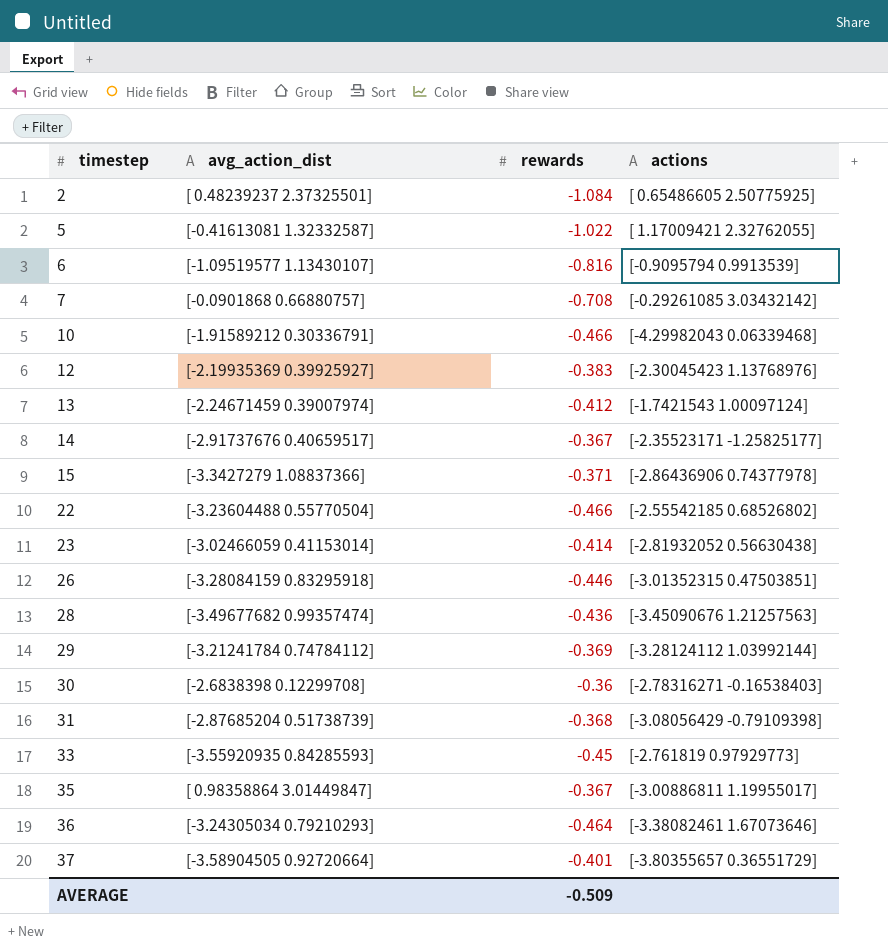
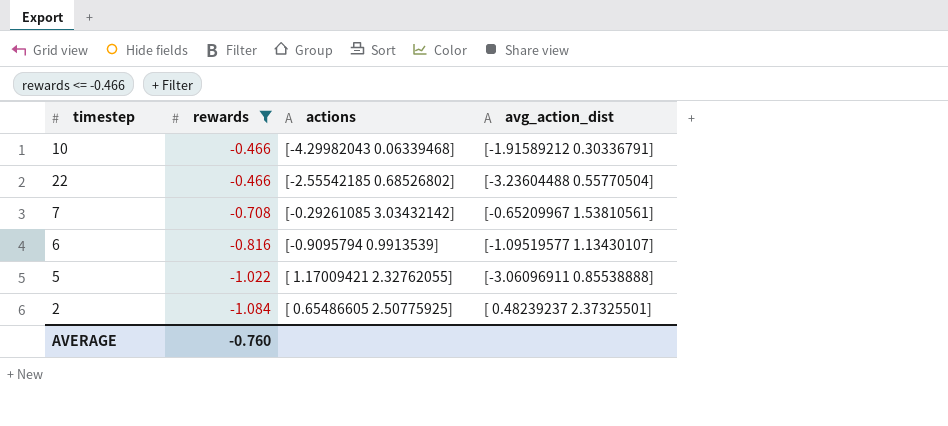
filter: none -> rewards <= -0.466
row order: timestep ascending -> rewards descending
column avg_action_dist | position: 2 -> 4
7 | avg_action_dist: [-0.0901868 0.66880757] -> [-0.65209967 1.53810561]
5 | avg_action_dist: [-0.41613081 1.32332587] -> [-3.06096911 0.85538888]
AVERAGE | rewards: -0.509 -> -0.760

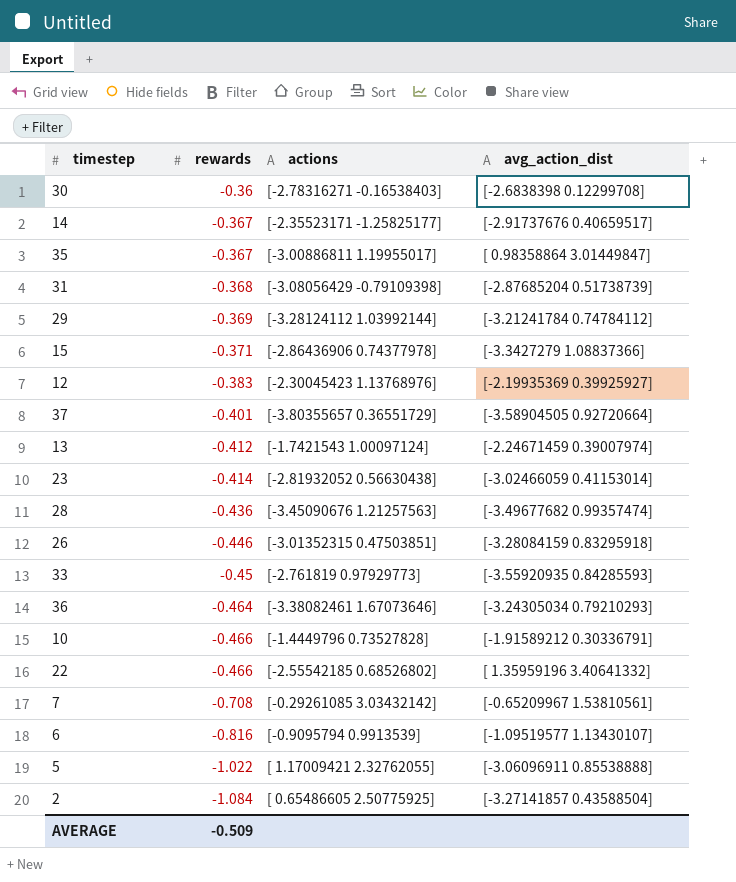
filter: rewards <= -0.466 -> none
10 | actions: [-4.29982043 0.06339468] -> [-1.4449796 0.73527828]
22 | avg_action_dist: [-3.23604488 0.55770504] -> [ 1.35959196 3.40641332]
2 | avg_action_dist: [ 0.48239237 2.37325501] -> [-3.27141857 0.43588504]
AVERAGE | rewards: -0.760 -> -0.509

